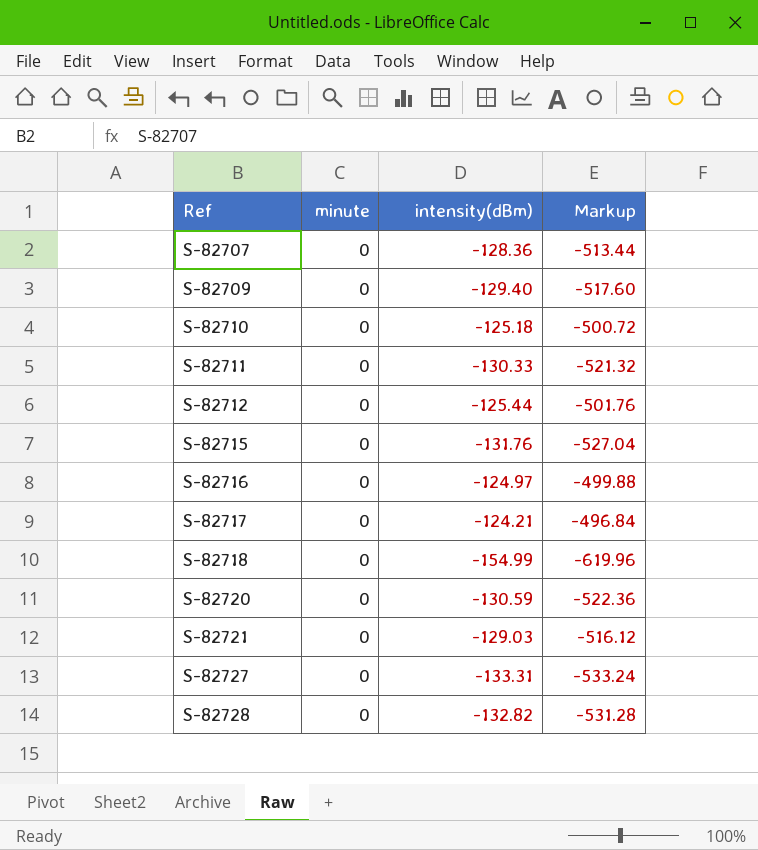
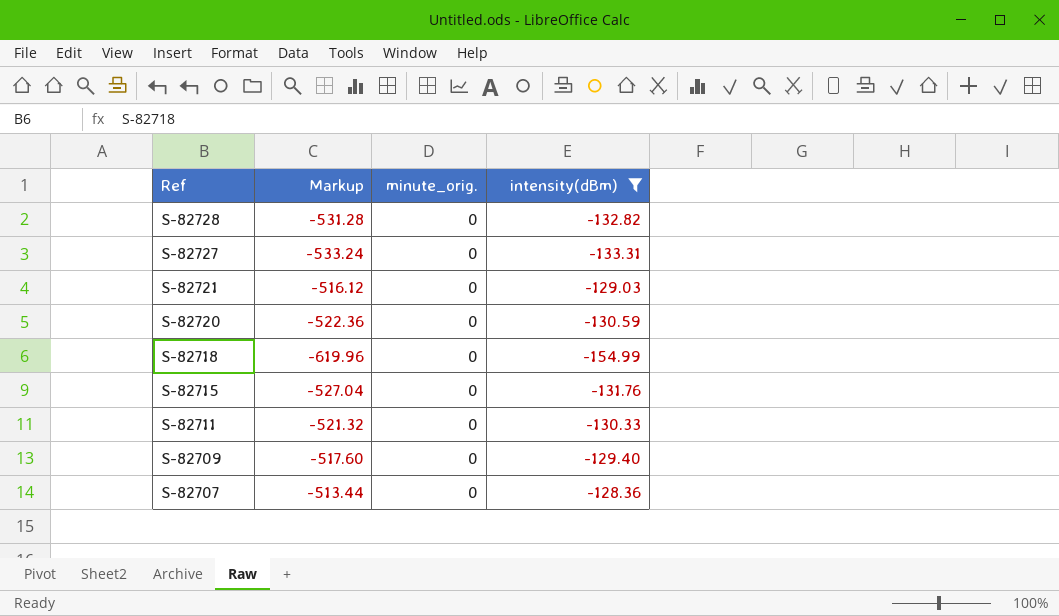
filter: none -> intensity(dBm) <= -128.36
row order: Ref ascending -> Ref descending
column Markup | position: 4 -> 2
column name: minute -> minute_orig.

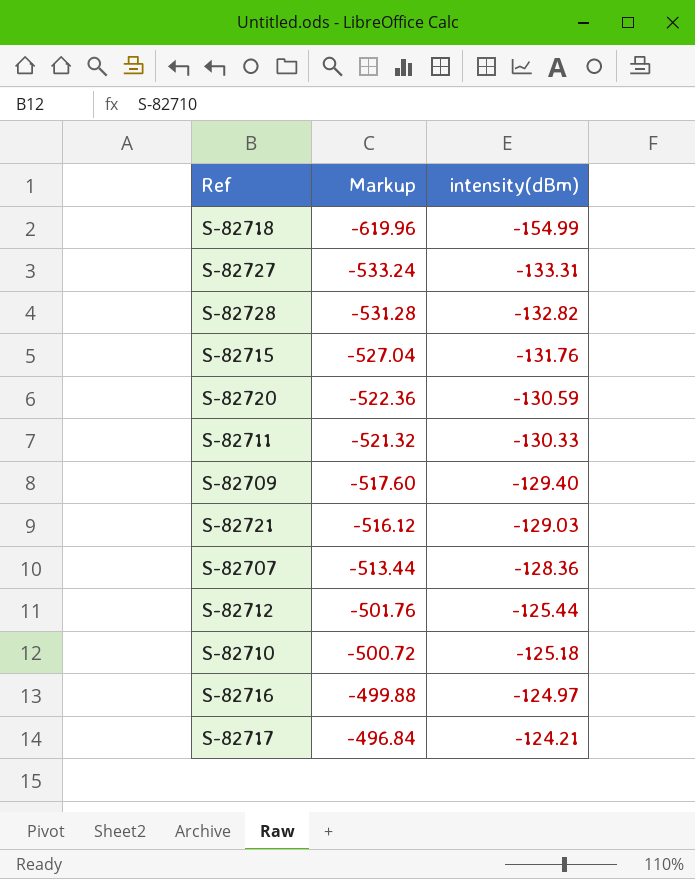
filter: intensity(dBm) <= -128.36 -> none
row order: Ref descending -> Markup ascending
column minute_orig. | position: 3 -> none

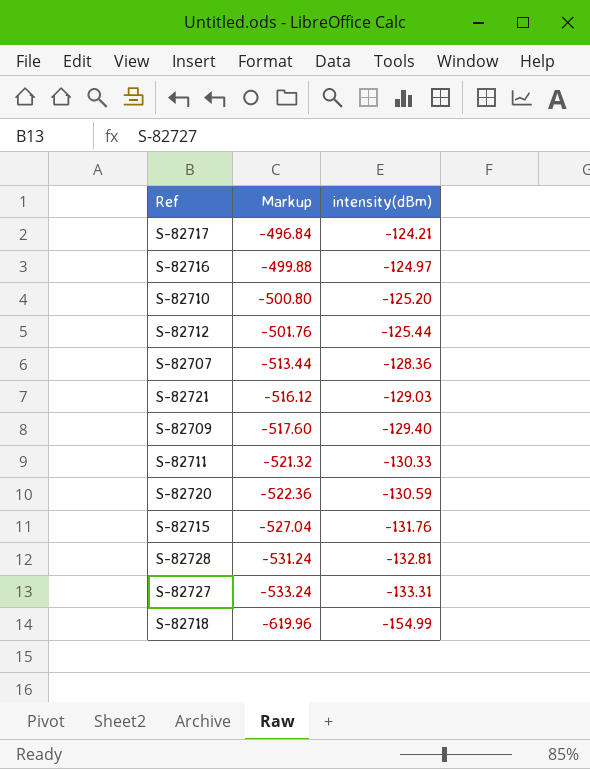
row order: Markup ascending -> Markup descending
S-82710 | Markup: -500.72 -> -500.80
S-82710 | intensity(dBm): -125.18 -> -125.20
S-82728 | Markup: -531.28 -> -531.24
S-82728 | intensity(dBm): -132.82 -> -132.81

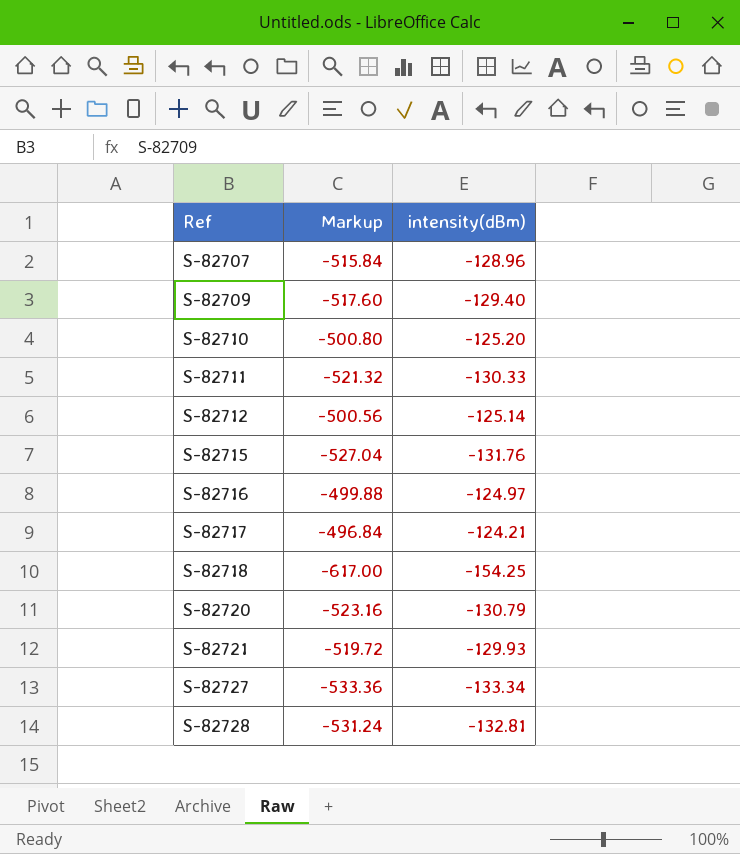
row order: Markup descending -> Ref ascending
S-82707 | Markup: -513.44 -> -515.84
S-82707 | intensity(dBm): -128.36 -> -128.96
S-82712 | Markup: -501.76 -> -500.56
S-82712 | intensity(dBm): -125.44 -> -125.14
S-82718 | Markup: -619.96 -> -617.00
S-82718 | intensity(dBm): -154.99 -> -154.25
S-82720 | Markup: -522.36 -> -523.16
S-82720 | intensity(dBm): -130.59 -> -130.79
S-82721 | Markup: -516.12 -> -519.72
S-82721 | intensity(dBm): -129.03 -> -129.93
S-82727 | Markup: -533.24 -> -533.36
S-82727 | intensity(dBm): -133.31 -> -133.34

